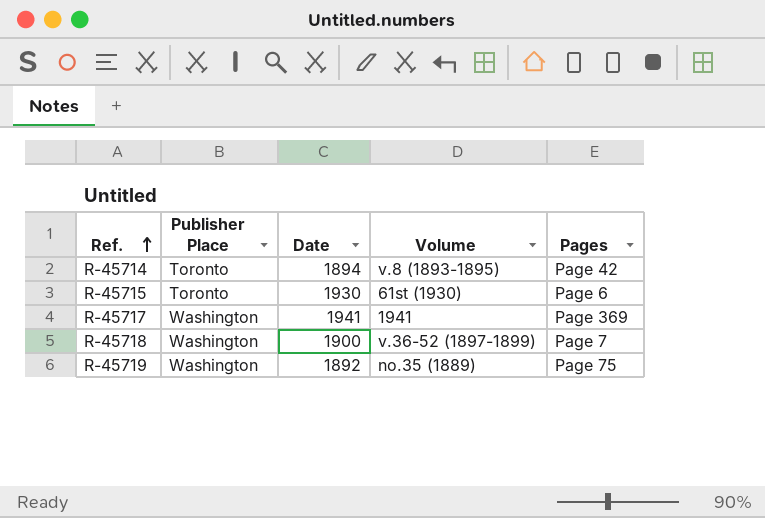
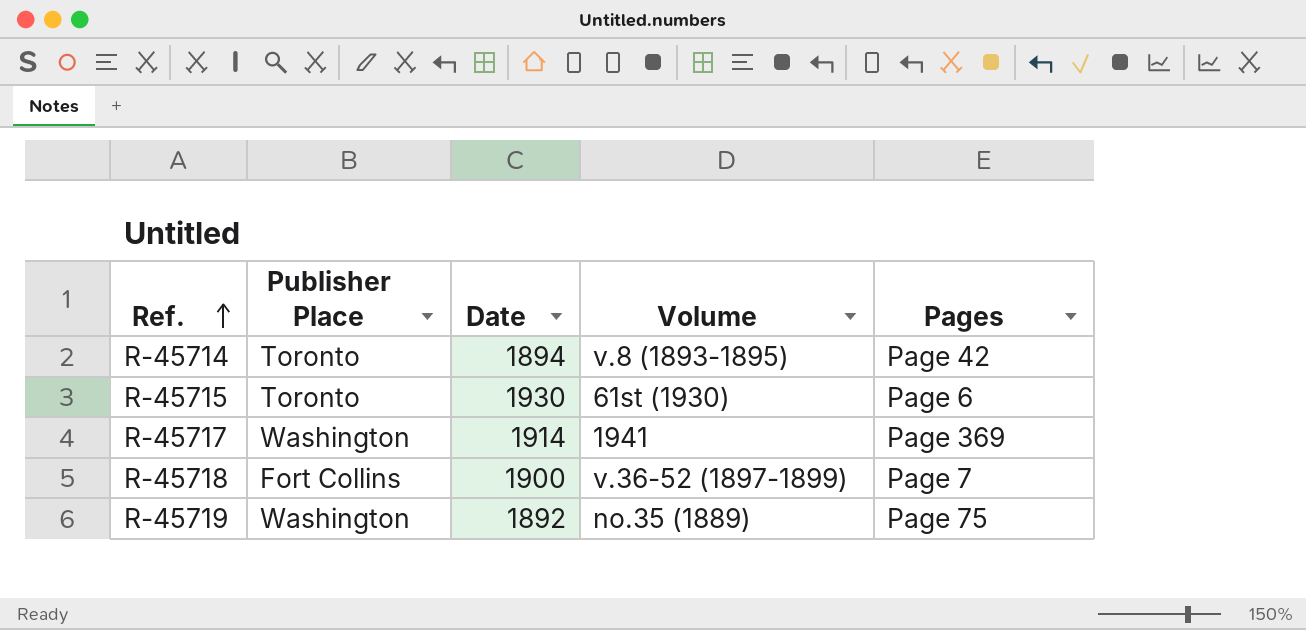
R-45717 | Date: 1941 -> 1914
R-45718 | Publisher Place: Washington -> Fort Collins

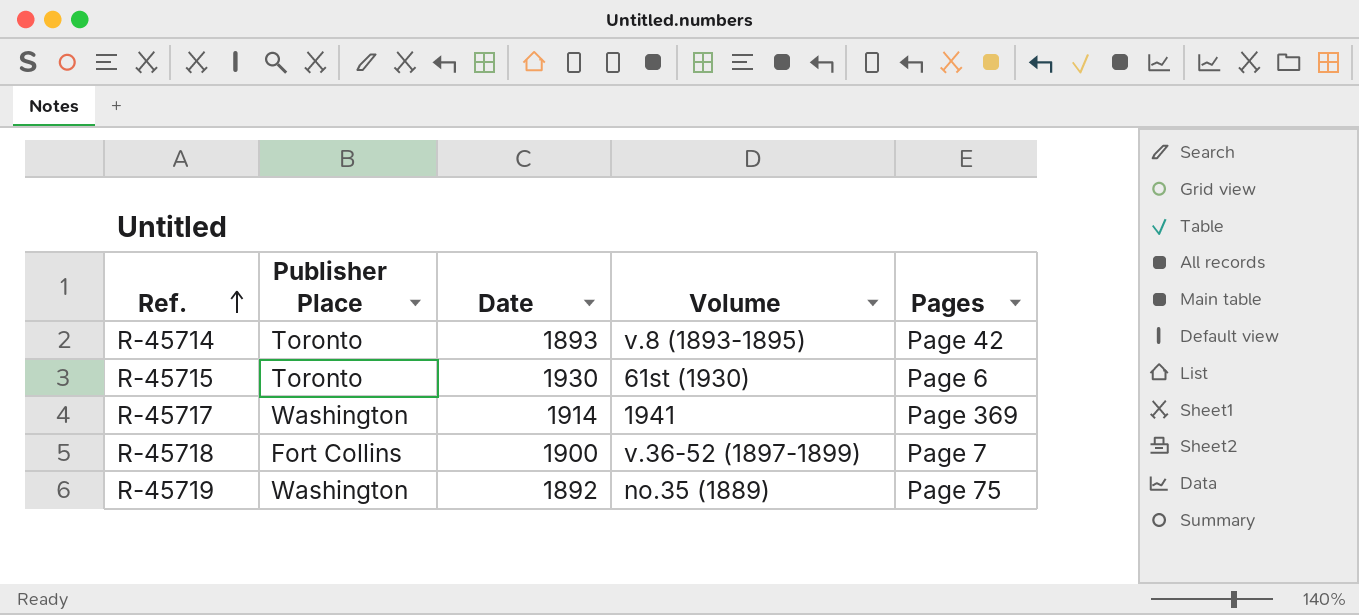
R-45714 | Date: 1894 -> 1893

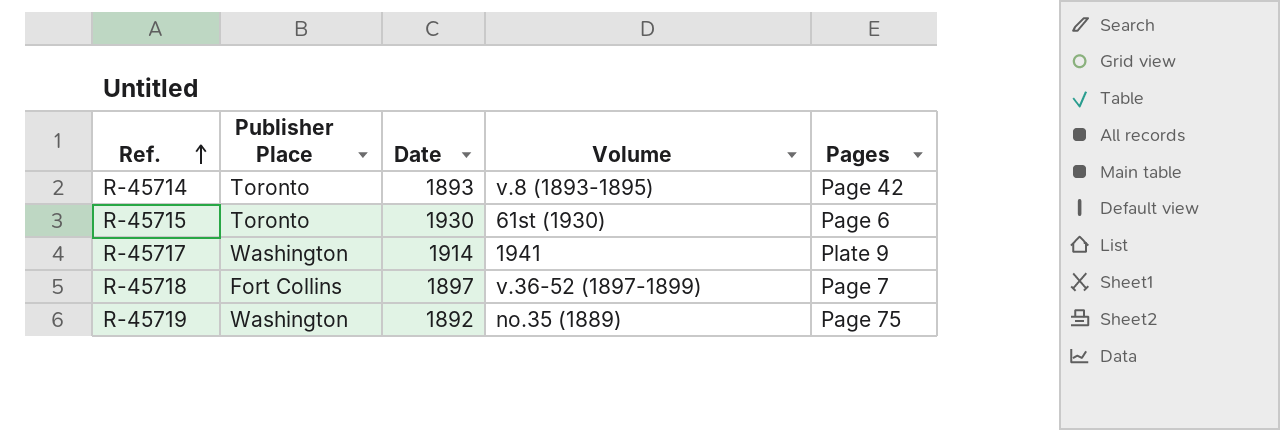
R-45717 | Pages: Page 369 -> Plate 9
R-45718 | Date: 1900 -> 1897

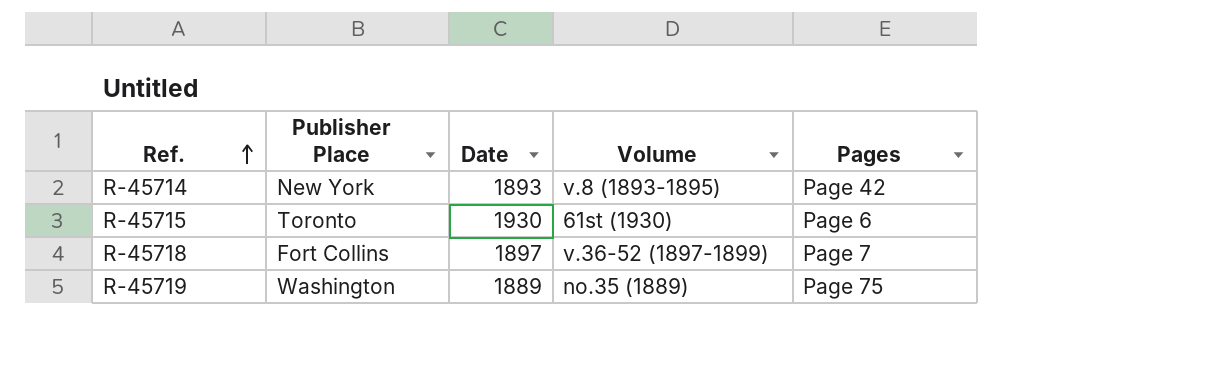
row R-45717: Washington | 1914 | 1941 | Plate 9 -> none
R-45714 | Publisher Place: Toronto -> New York
R-45719 | Date: 1892 -> 1889

